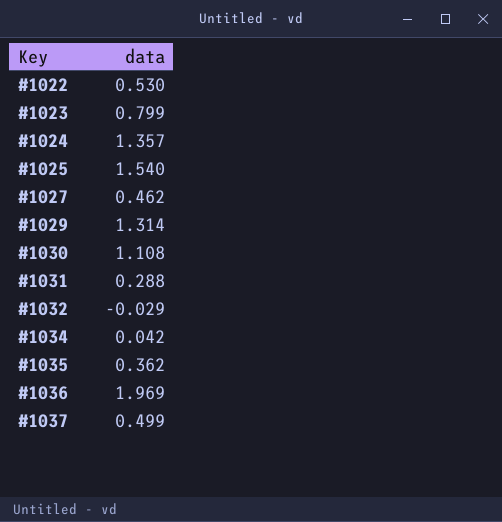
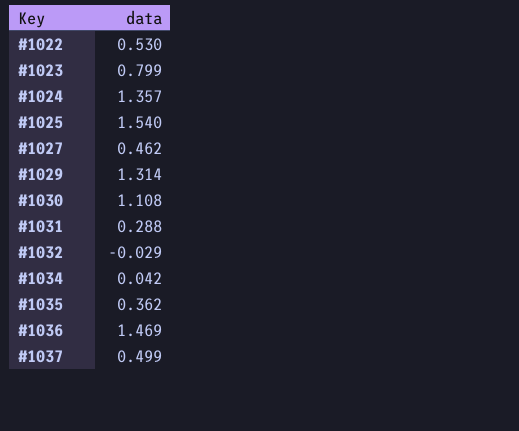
#1036 | data: 1.969 -> 1.469

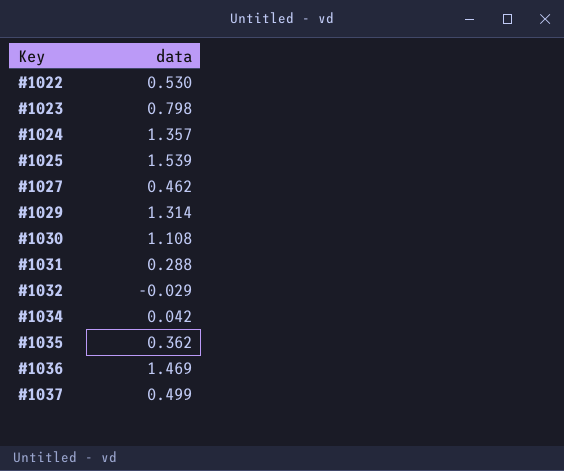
#1023 | data: 0.799 -> 0.798
#1025 | data: 1.540 -> 1.539

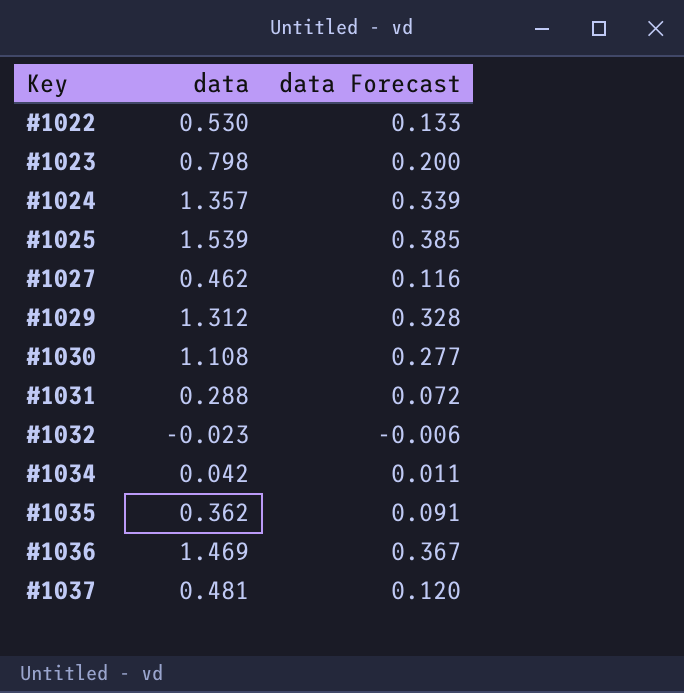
column data Forecast | formula: none -> [data] * 0.25
#1029 | data: 1.314 -> 1.312
#1032 | data: -0.029 -> -0.023
#1037 | data: 0.499 -> 0.481

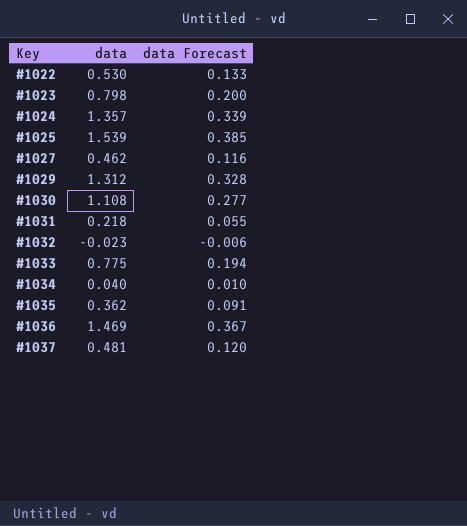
#1031 | data: 0.288 -> 0.218
#1031 | data Forecast: 0.072 -> 0.055
row #1033: none -> 0.775 | 0.194
#1034 | data: 0.042 -> 0.040
#1034 | data Forecast: 0.011 -> 0.010

